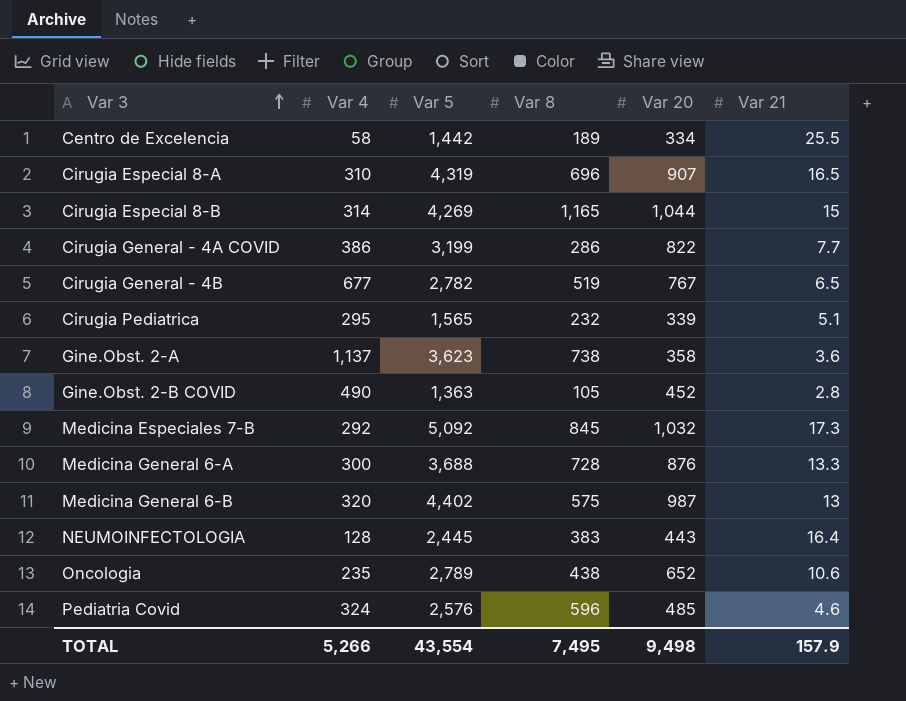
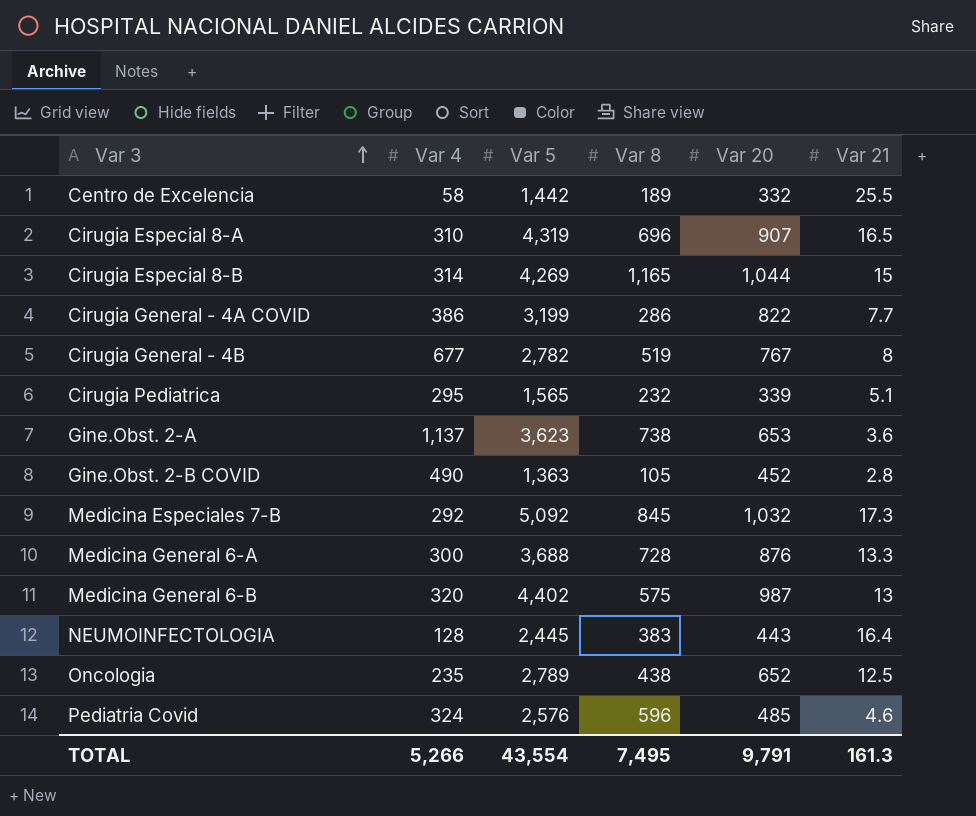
Centro de Excelencia | Var 20: 334 -> 332
Cirugia General - 4B | Var 21: 6.5 -> 8
Gine.Obst. 2-A | Var 20: 358 -> 653
Oncologia | Var 21: 10.6 -> 12.5
TOTAL | Var 20: 9,498 -> 9,791
TOTAL | Var 21: 157.9 -> 161.3

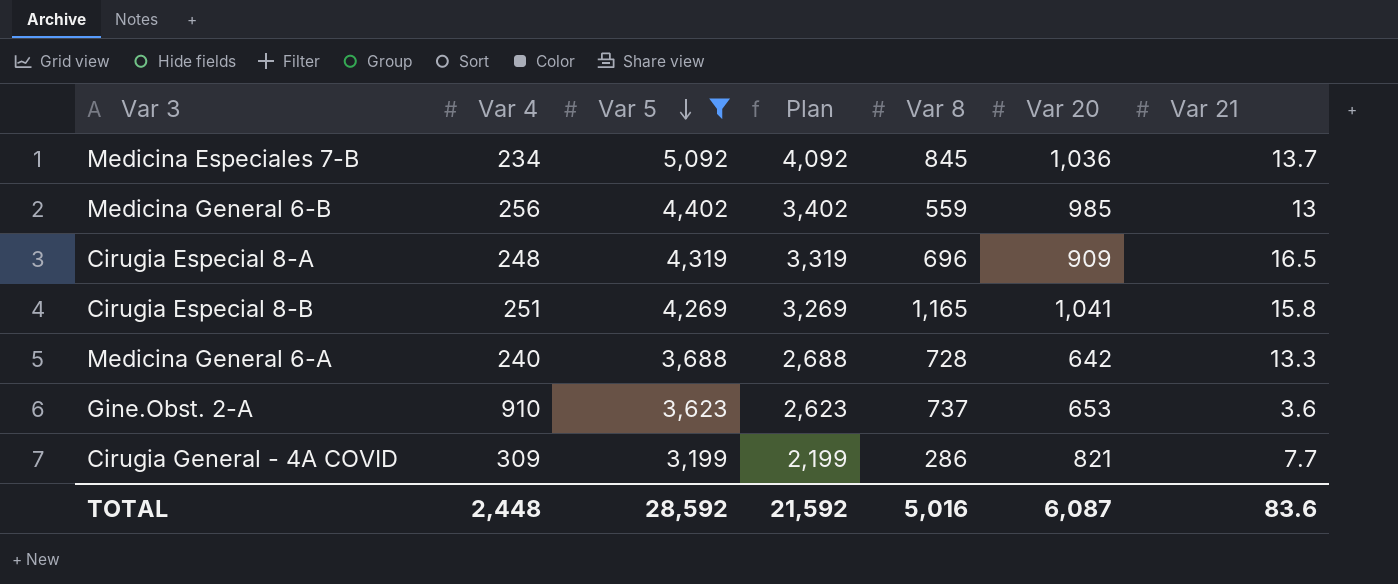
filter: none -> Var 5 >= 3,199
row order: Var 3 ascending -> Var 5 descending
column Plan | formula: none -> [Var 5] - 1000
Medicina Especiales 7-B | Var 4: 292 -> 234
Medicina Especiales 7-B | Var 20: 1,032 -> 1,036
Medicina Especiales 7-B | Var 21: 17.3 -> 13.7
Medicina General 6-B | Var 4: 320 -> 256
Medicina General 6-B | Var 8: 575 -> 559
Medicina General 6-B | Var 20: 987 -> 985
Cirugia Especial 8-A | Var 4: 310 -> 248
Cirugia Especial 8-A | Var 20: 907 -> 909
Cirugia Especial 8-B | Var 4: 314 -> 251
Cirugia Especial 8-B | Var 20: 1,044 -> 1,041
Cirugia Especial 8-B | Var 21: 15 -> 15.8
Medicina General 6-A | Var 4: 300 -> 240
Medicina General 6-A | Var 20: 876 -> 642
Gine.Obst. 2-A | Var 4: 1,137 -> 910
Gine.Obst. 2-A | Var 8: 738 -> 737
Cirugia General - 4A COVID | Var 4: 386 -> 309
Cirugia General - 4A COVID | Var 20: 822 -> 821
TOTAL | Var 4: 5,266 -> 2,448
TOTAL | Var 5: 43,554 -> 28,592
TOTAL | Var 8: 7,495 -> 5,016
TOTAL | Var 20: 9,791 -> 6,087
TOTAL | Var 21: 161.3 -> 83.6

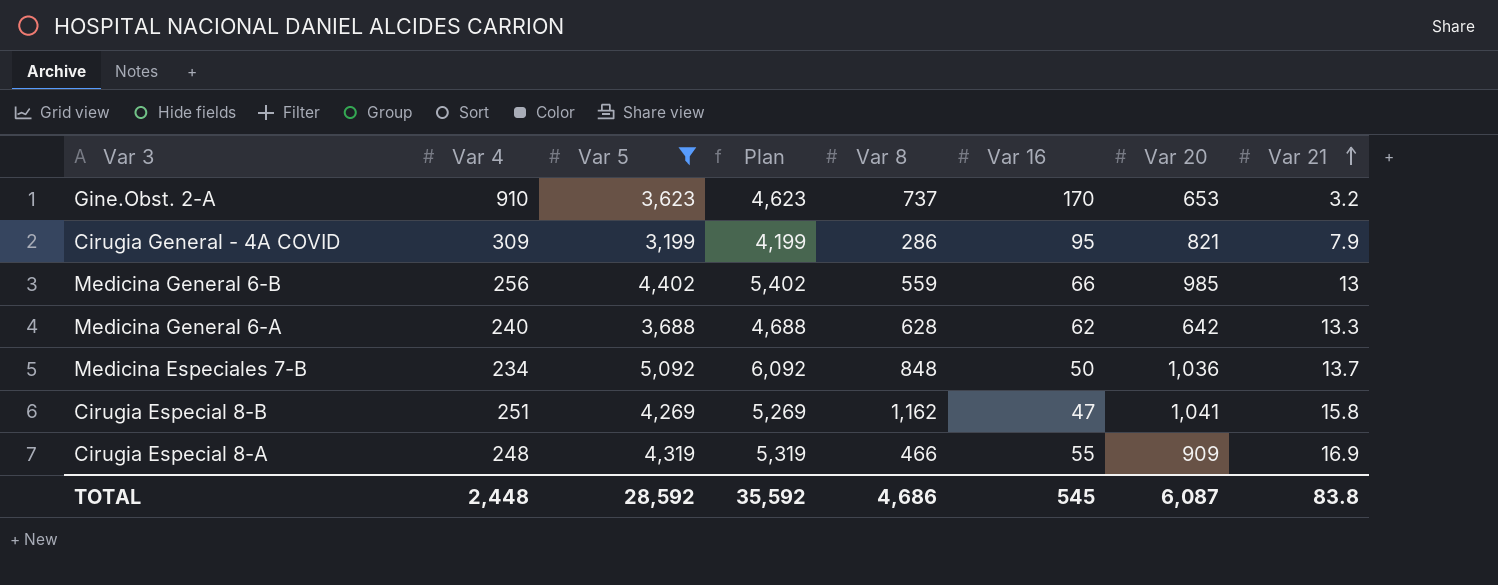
row order: Var 5 descending -> Var 21 ascending
column Plan | formula: [Var 5] - 1000 -> [Var 5] + 1000
column Var 16 | position: none -> 6
Gine.Obst. 2-A | Var 21: 3.6 -> 3.2
Cirugia General - 4A COVID | Var 21: 7.7 -> 7.9
Medicina General 6-A | Var 8: 728 -> 628
Medicina Especiales 7-B | Var 8: 845 -> 848
Cirugia Especial 8-B | Var 8: 1,165 -> 1,162
Cirugia Especial 8-A | Var 8: 696 -> 466
Cirugia Especial 8-A | Var 21: 16.5 -> 16.9
TOTAL | Plan: 21,592 -> 35,592
TOTAL | Var 8: 5,016 -> 4,686
TOTAL | Var 21: 83.6 -> 83.8

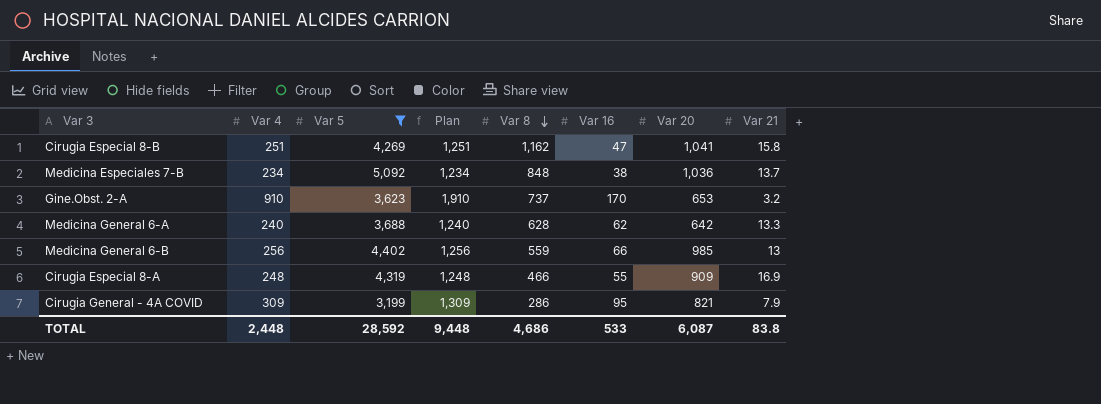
row order: Var 21 ascending -> Var 8 descending
column Plan | formula: [Var 5] + 1000 -> [Var 4] + 1000
Medicina Especiales 7-B | Var 16: 50 -> 38
TOTAL | Plan: 35,592 -> 9,448
TOTAL | Var 16: 545 -> 533

